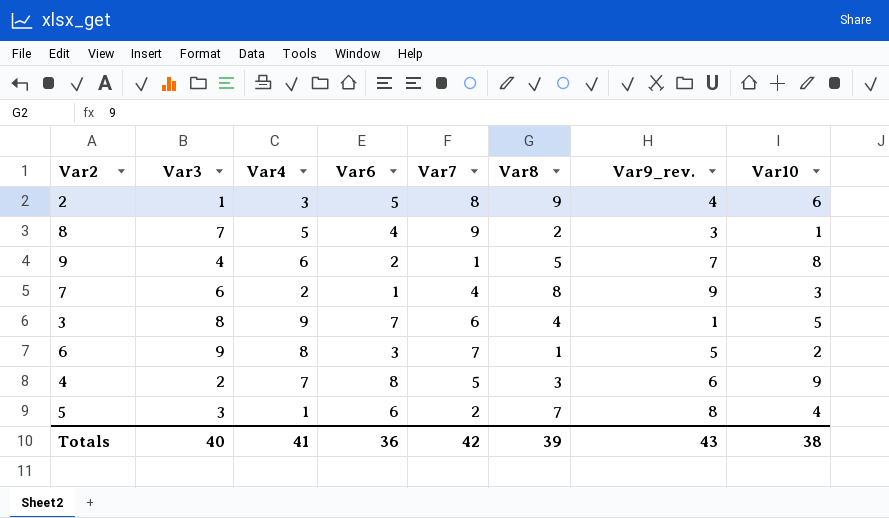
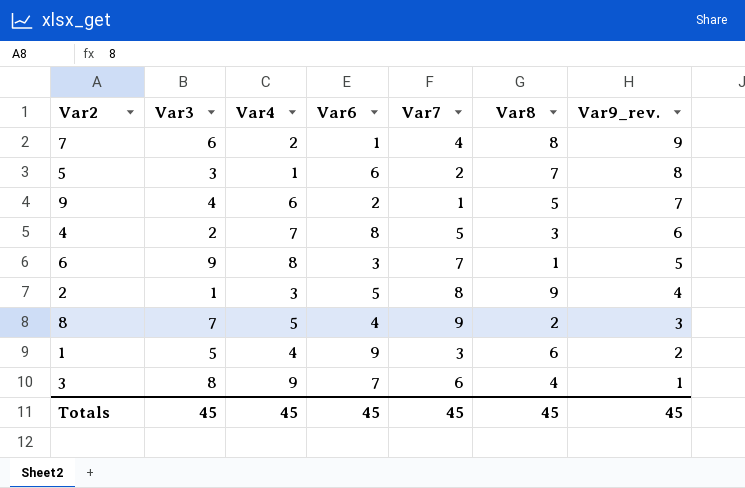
row order: none -> Var9_rev. descending
column Var10 | position: 8 -> none
row 1: none -> 5 | 4 | 9 | 3 | 6 | 2
Totals | Var3: 40 -> 45
Totals | Var4: 41 -> 45
Totals | Var6: 36 -> 45
Totals | Var7: 42 -> 45
Totals | Var8: 39 -> 45
Totals | Var9_rev.: 43 -> 45

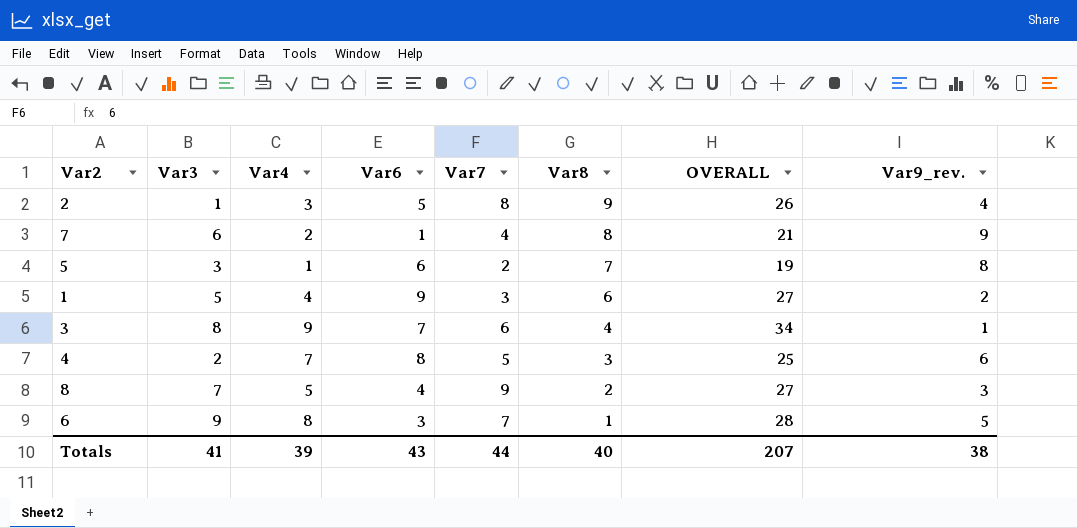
row order: Var9_rev. descending -> Var8 descending
column OVERALL | formula: none -> [Var3] + [Var4] + [Var6] + [Var7] + [Var8]
row 9: 4 | 6 | 2 | 1 | 5 | 7 -> none
Totals | Var3: 45 -> 41
Totals | Var4: 45 -> 39
Totals | Var6: 45 -> 43
Totals | Var7: 45 -> 44
Totals | Var8: 45 -> 40
Totals | Var9_rev.: 45 -> 38

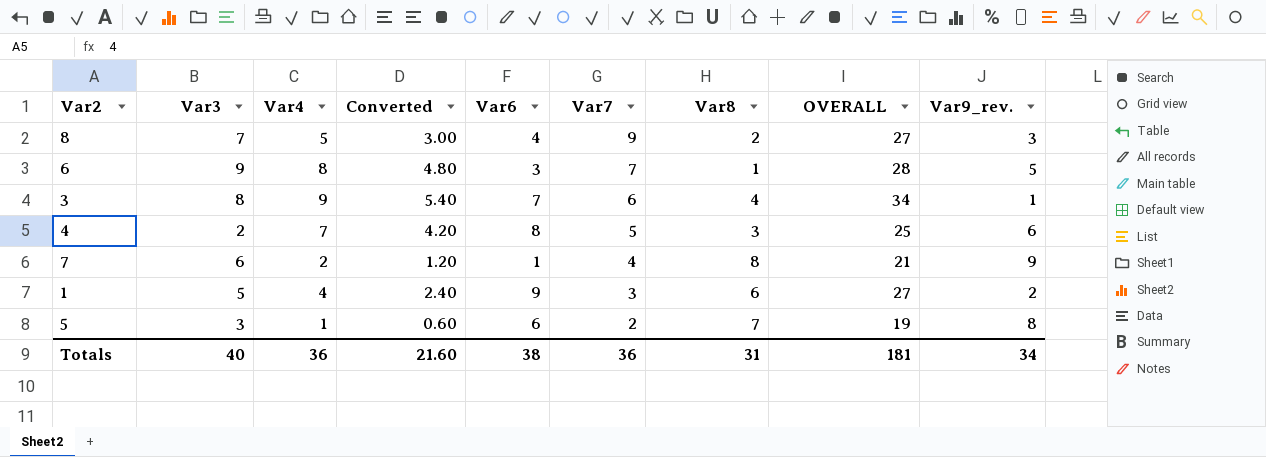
row order: Var8 descending -> Var7 descending
column Converted | formula: none -> [Var4] * 0.6
row 2: 1 | 3 | 5 | 8 | 9 | 26 | 4 -> none
Totals | Var3: 41 -> 40
Totals | Var4: 39 -> 36
Totals | Var6: 43 -> 38
Totals | Var7: 44 -> 36
Totals | Var8: 40 -> 31
Totals | OVERALL: 207 -> 181
Totals | Var9_rev.: 38 -> 34

